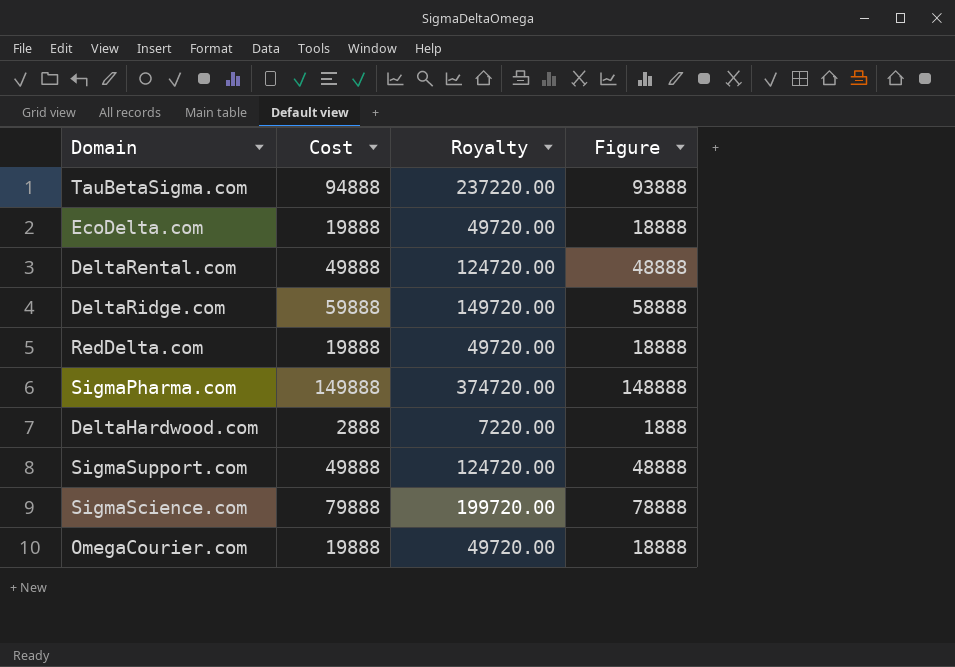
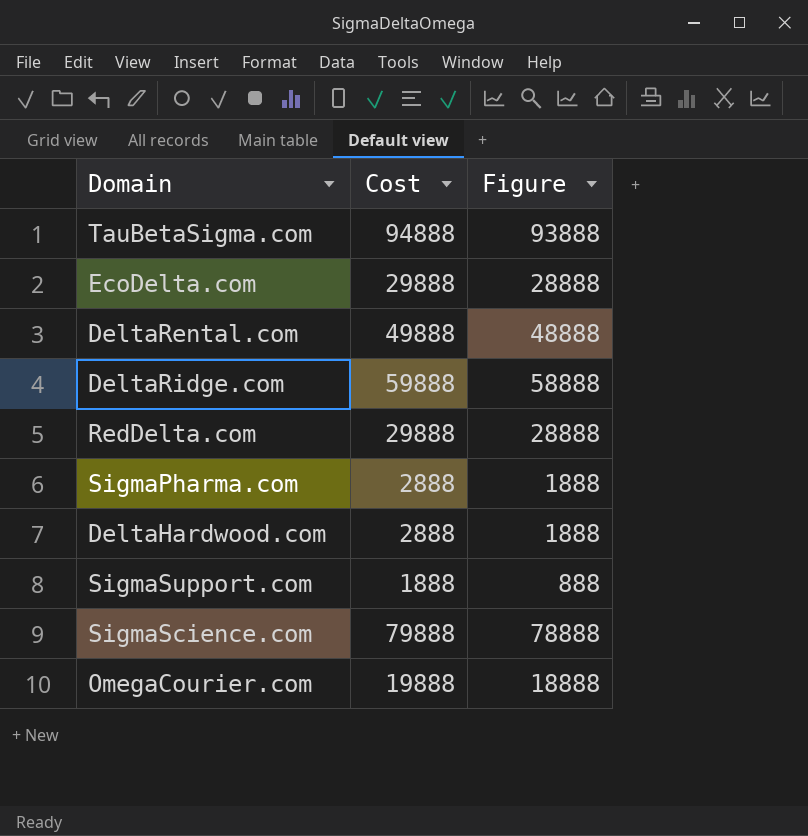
column Royalty | formula: [Cost] * 2.5 -> none
EcoDelta.com | Cost: 19888 -> 29888
EcoDelta.com | Figure: 18888 -> 28888
RedDelta.com | Cost: 19888 -> 29888
RedDelta.com | Figure: 18888 -> 28888
SigmaPharma.com | Cost: 149888 -> 2888
SigmaPharma.com | Figure: 148888 -> 1888
SigmaSupport.com | Cost: 49888 -> 1888
SigmaSupport.com | Figure: 48888 -> 888

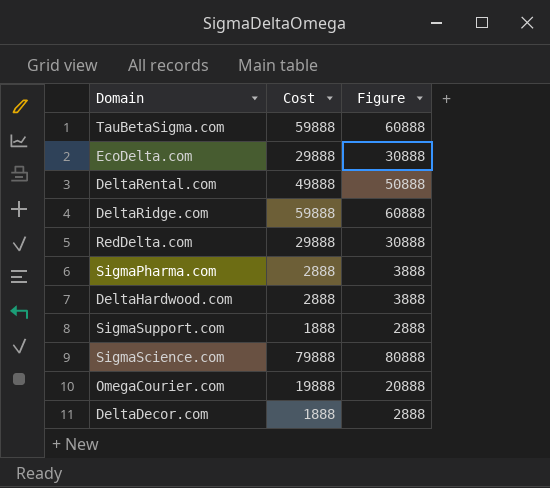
column Figure | formula: [Cost] - 1000 -> [Cost] + 1000
TauBetaSigma.com | Cost: 94888 -> 59888
row DeltaDecor.com: none -> 1888 | 2888

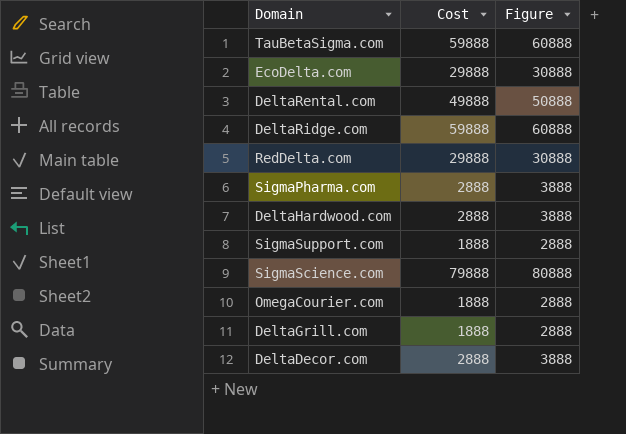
OmegaCourier.com | Cost: 19888 -> 1888
OmegaCourier.com | Figure: 20888 -> 2888
row DeltaGrill.com: none -> 1888 | 2888
DeltaDecor.com | Cost: 1888 -> 2888
DeltaDecor.com | Figure: 2888 -> 3888

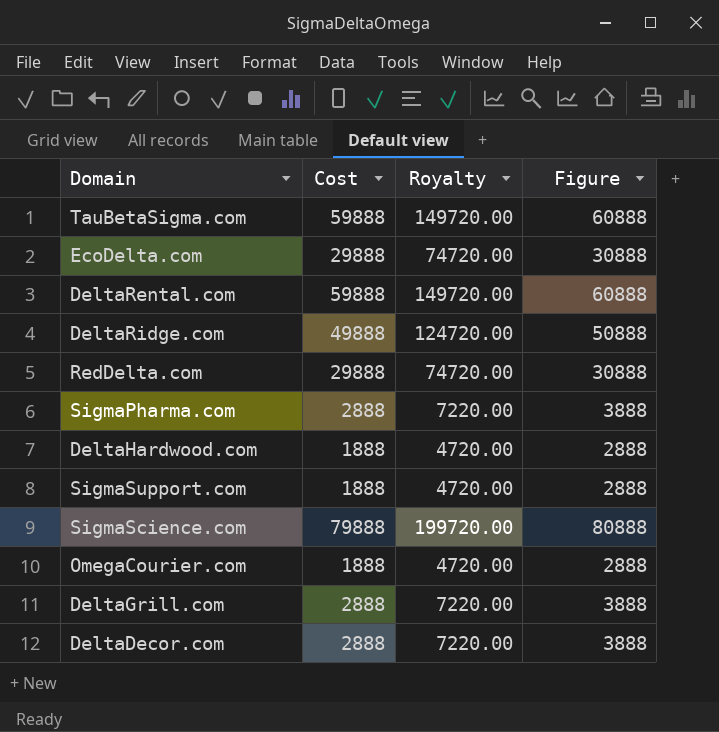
column Royalty | formula: none -> [Cost] * 2.5
DeltaRental.com | Cost: 49888 -> 59888
DeltaRental.com | Figure: 50888 -> 60888
DeltaRidge.com | Cost: 59888 -> 49888
DeltaRidge.com | Figure: 60888 -> 50888
DeltaHardwood.com | Cost: 2888 -> 1888
DeltaHardwood.com | Figure: 3888 -> 2888
DeltaGrill.com | Cost: 1888 -> 2888
DeltaGrill.com | Figure: 2888 -> 3888

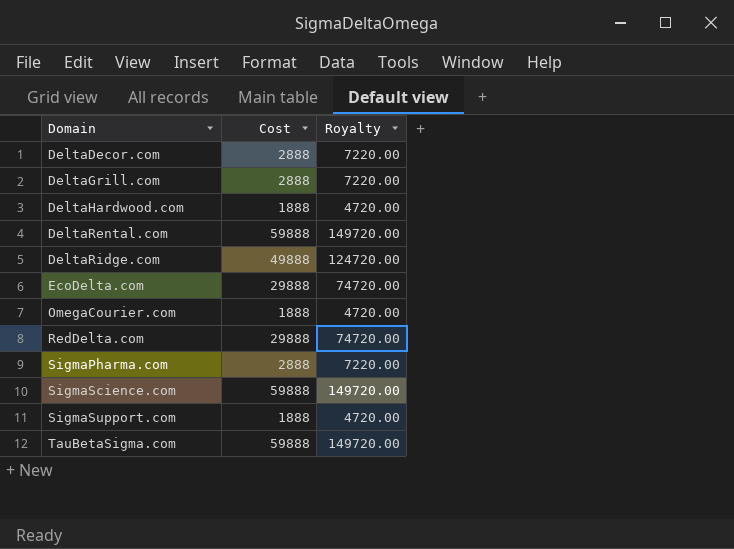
row order: none -> Domain ascending
column Figure | formula: [Cost] + 1000 -> none
SigmaScience.com | Cost: 79888 -> 59888
SigmaScience.com | Royalty: 199720.00 -> 149720.00

